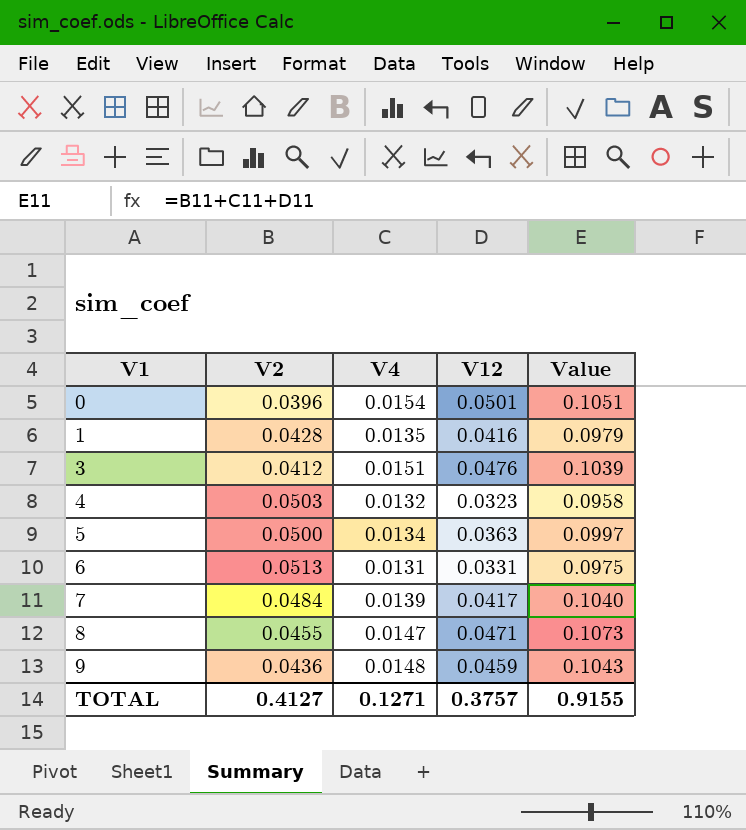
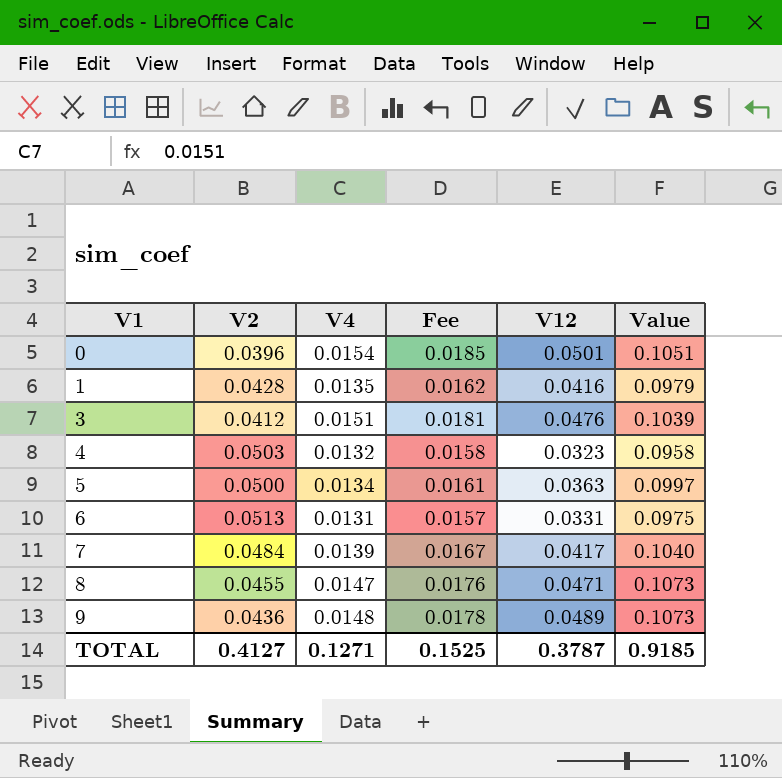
column Fee | formula: none -> [V4] * 1.2
9 | V12: 0.0459 -> 0.0489
9 | Value: 0.1043 -> 0.1073
TOTAL | V12: 0.3757 -> 0.3787
TOTAL | Value: 0.9155 -> 0.9185

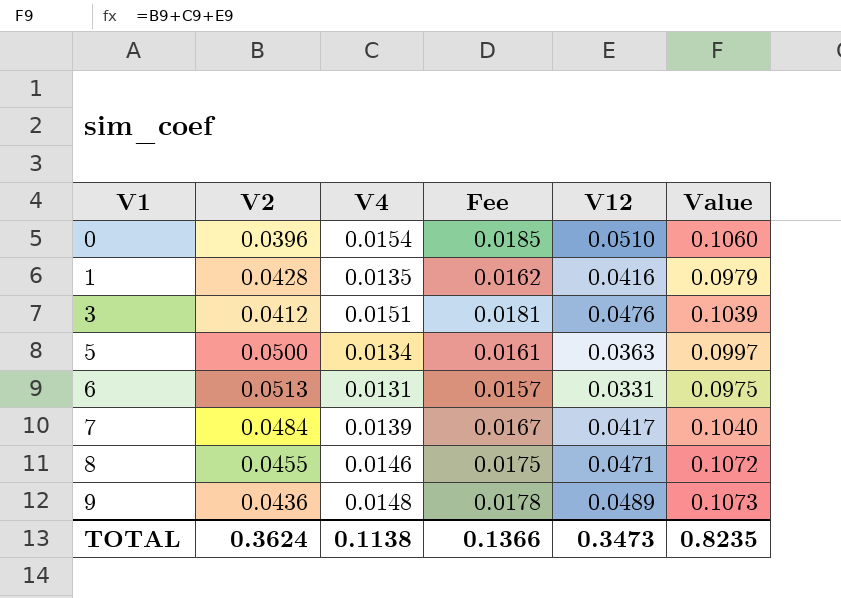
row 4: 0.0503 | 0.0132 | 0.0158 | 0.0323 | 0.0958 -> none
0 | V12: 0.0501 -> 0.0510
0 | Value: 0.1051 -> 0.1060
8 | V4: 0.0147 -> 0.0146
8 | Fee: 0.0176 -> 0.0175
8 | Value: 0.1073 -> 0.1072
TOTAL | V2: 0.4127 -> 0.3624
TOTAL | V4: 0.1271 -> 0.1138
TOTAL | Fee: 0.1525 -> 0.1366
TOTAL | V12: 0.3787 -> 0.3473
TOTAL | Value: 0.9185 -> 0.8235

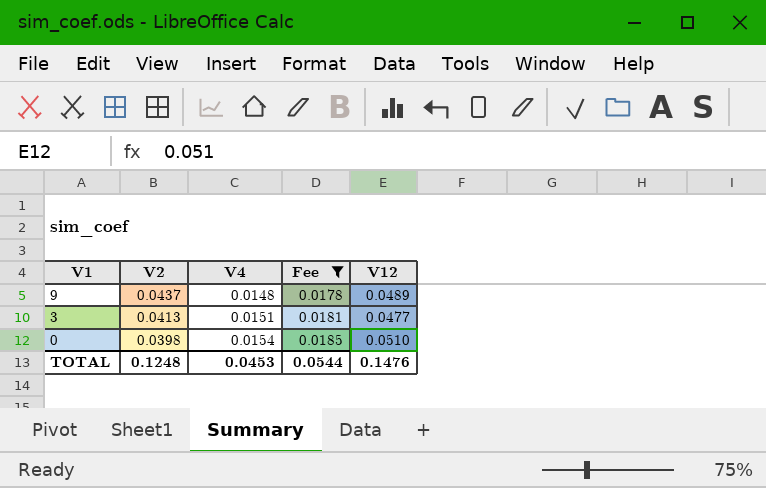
filter: none -> Fee >= 0.0178
row order: V1 ascending -> V1 descending
column Value | formula: [V2] + [V4] + [V12] -> none
9 | V2: 0.0436 -> 0.0437
3 | V2: 0.0412 -> 0.0413
3 | V12: 0.0476 -> 0.0477
0 | V2: 0.0396 -> 0.0398
TOTAL | V2: 0.3624 -> 0.1248
TOTAL | V4: 0.1138 -> 0.0453
TOTAL | Fee: 0.1366 -> 0.0544
TOTAL | V12: 0.3473 -> 0.1476

